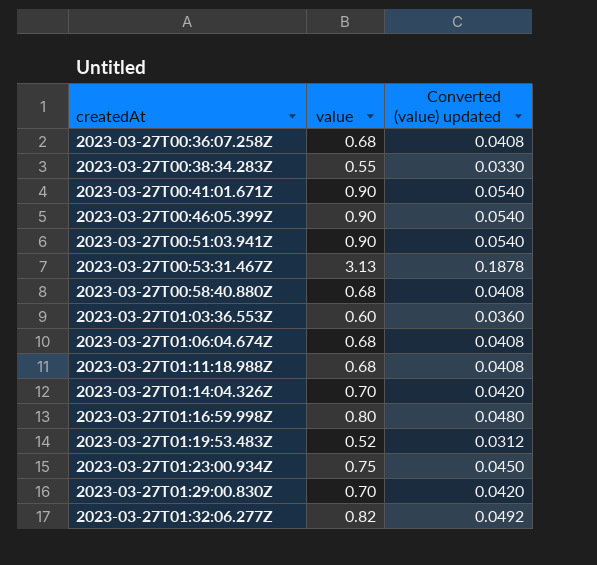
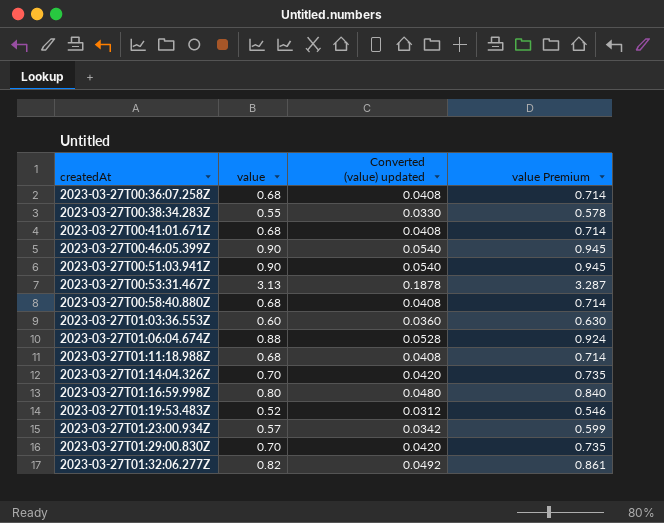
column value Premium | formula: none -> [value] * 1.05
2023-03-27T00:41:01.671Z | value: 0.90 -> 0.68
2023-03-27T00:41:01.671Z | Converted (value) updated: 0.0540 -> 0.0408
2023-03-27T01:06:04.674Z | value: 0.68 -> 0.88
2023-03-27T01:06:04.674Z | Converted (value) updated: 0.0408 -> 0.0528
2023-03-27T01:23:00.934Z | value: 0.75 -> 0.57
2023-03-27T01:23:00.934Z | Converted (value) updated: 0.0450 -> 0.0342

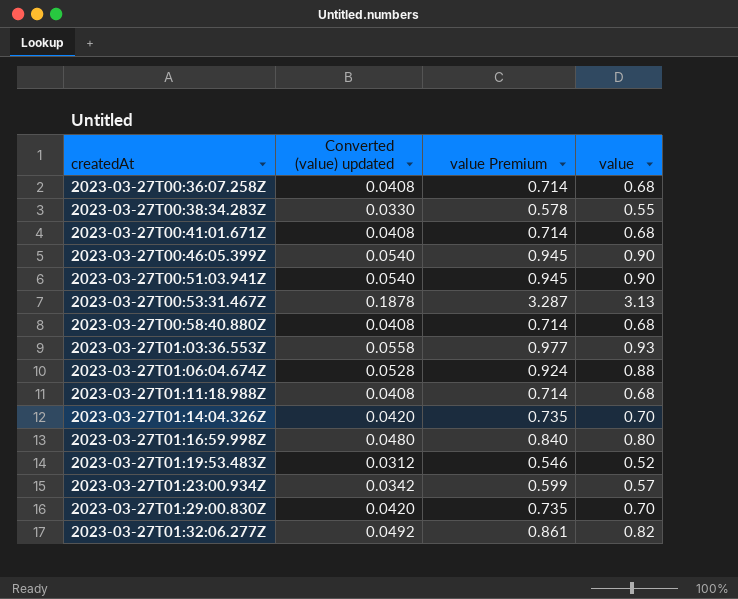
column value | position: 2 -> 4
2023-03-27T01:03:36.553Z | Converted (value) updated: 0.0360 -> 0.0558
2023-03-27T01:03:36.553Z | value Premium: 0.630 -> 0.977
2023-03-27T01:03:36.553Z | value: 0.60 -> 0.93

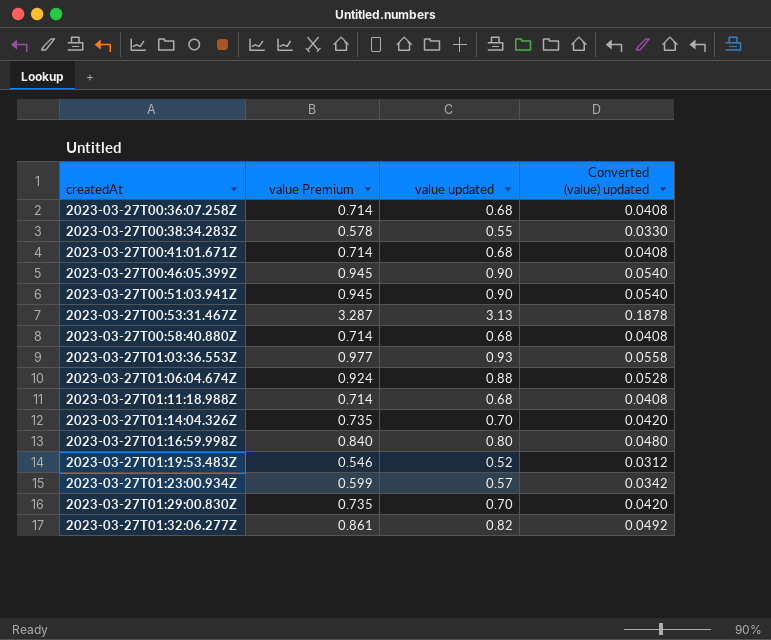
column name: value -> value updated
column Converted (value) updated | position: 2 -> 4

